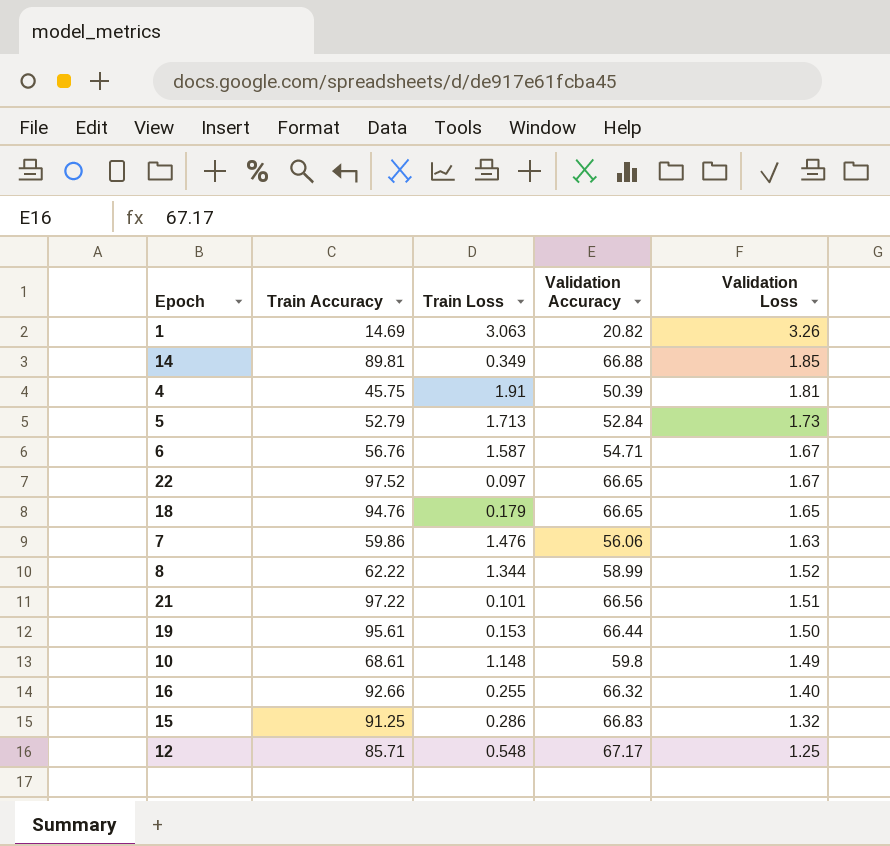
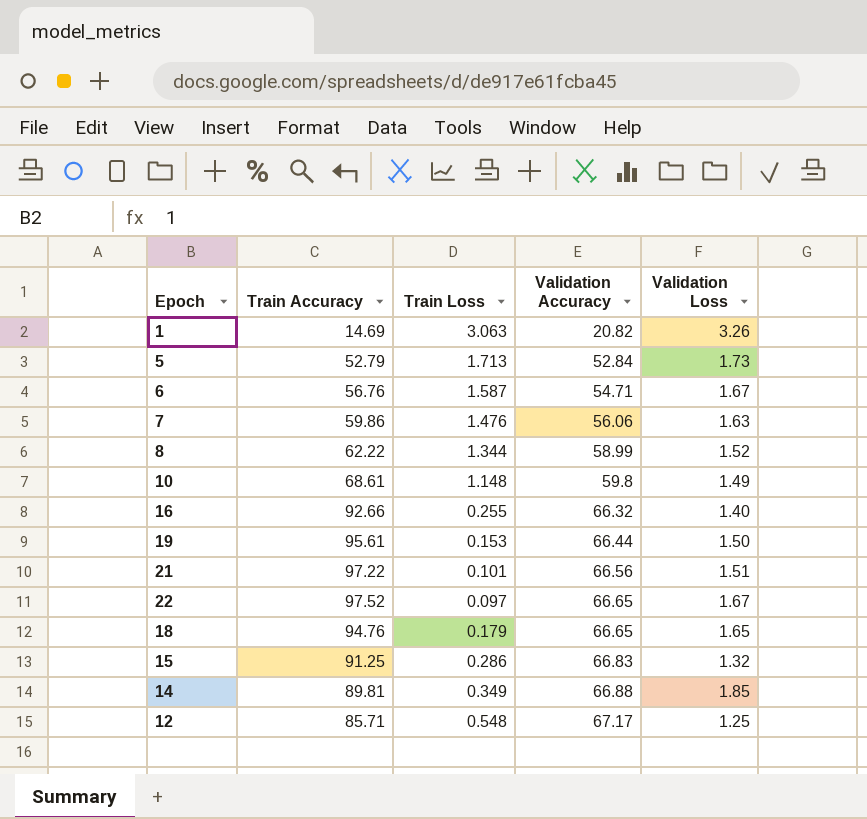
row order: Validation Loss descending -> Validation Accuracy ascending
row 4: 45.75 | 1.91 | 50.39 | 1.81 -> none

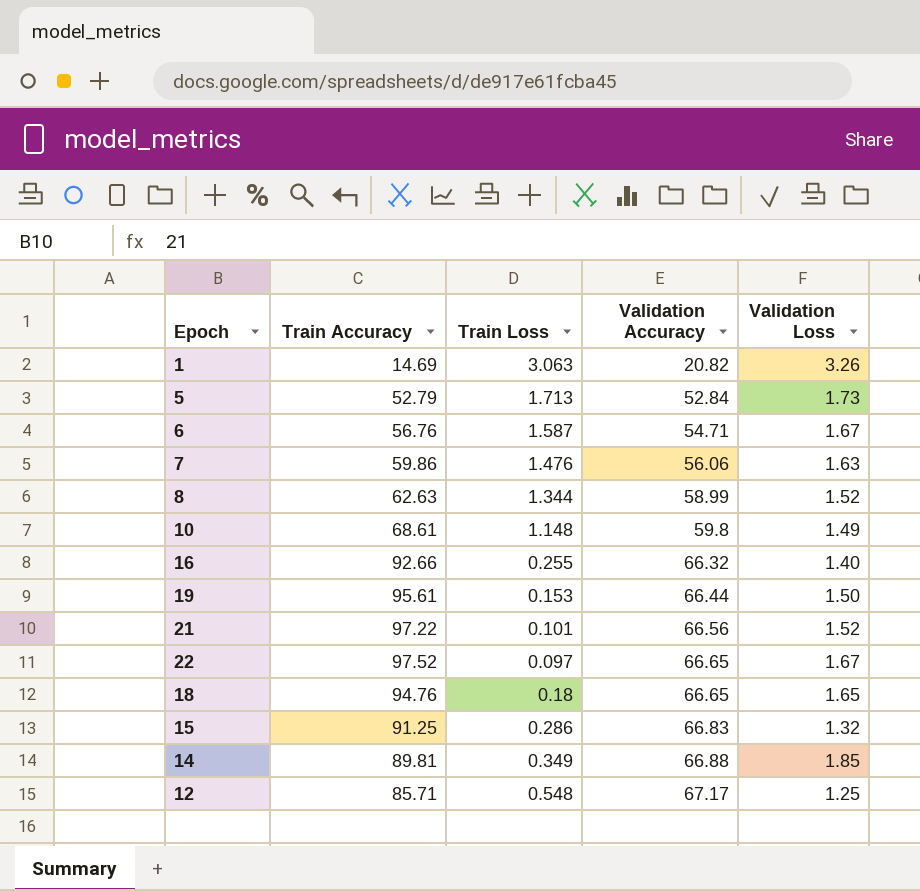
8 | Train Accuracy: 62.22 -> 62.63
21 | Validation Loss: 1.51 -> 1.52
18 | Train Loss: 0.179 -> 0.18

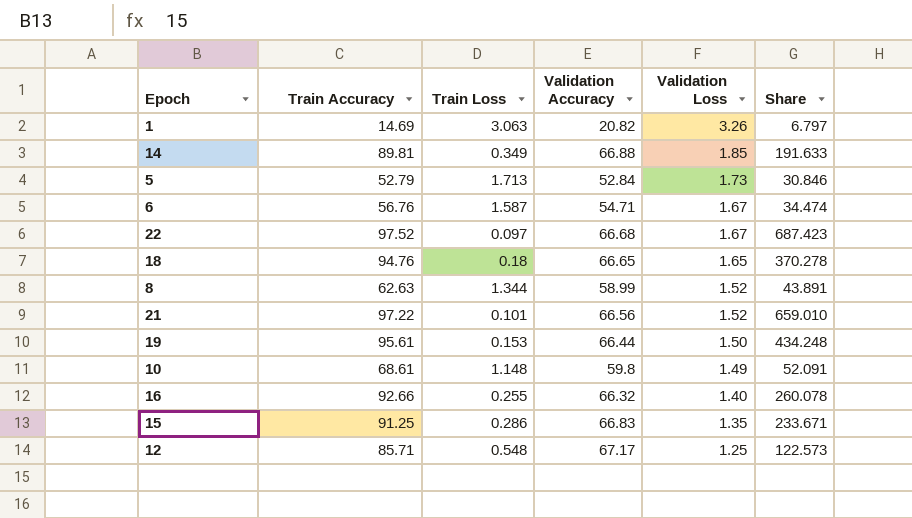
row order: Validation Accuracy ascending -> Validation Loss descending
column Share | formula: none -> [Validation Accuracy] / [Train Loss]
row 7: 59.86 | 1.476 | 56.06 | 1.63 -> none
22 | Validation Accuracy: 66.65 -> 66.68
15 | Validation Loss: 1.32 -> 1.35

